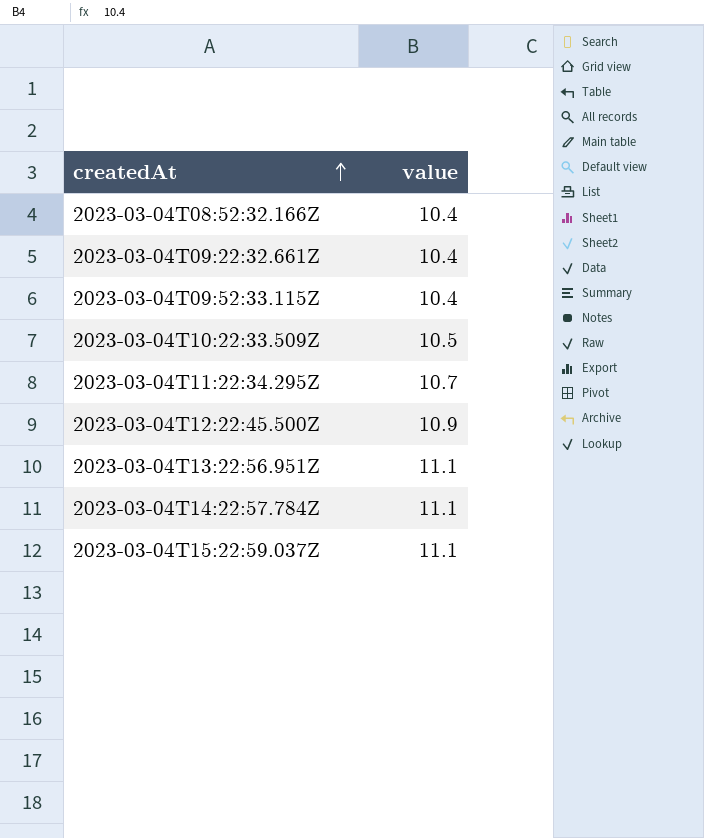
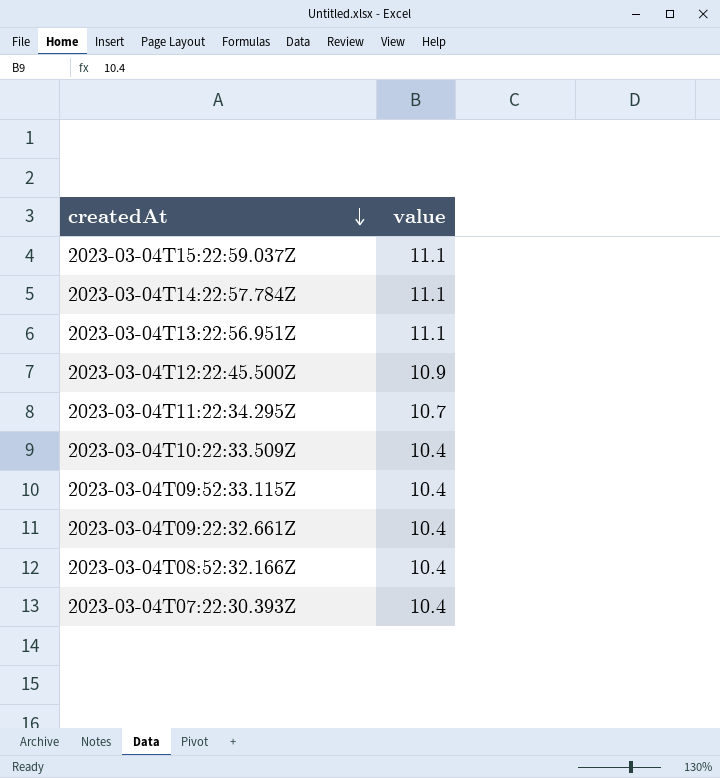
row order: createdAt ascending -> createdAt descending
2023-03-04T10:22:33.509Z | value: 10.5 -> 10.4
row 2023-03-04T07:22:30.393Z: none -> 10.4

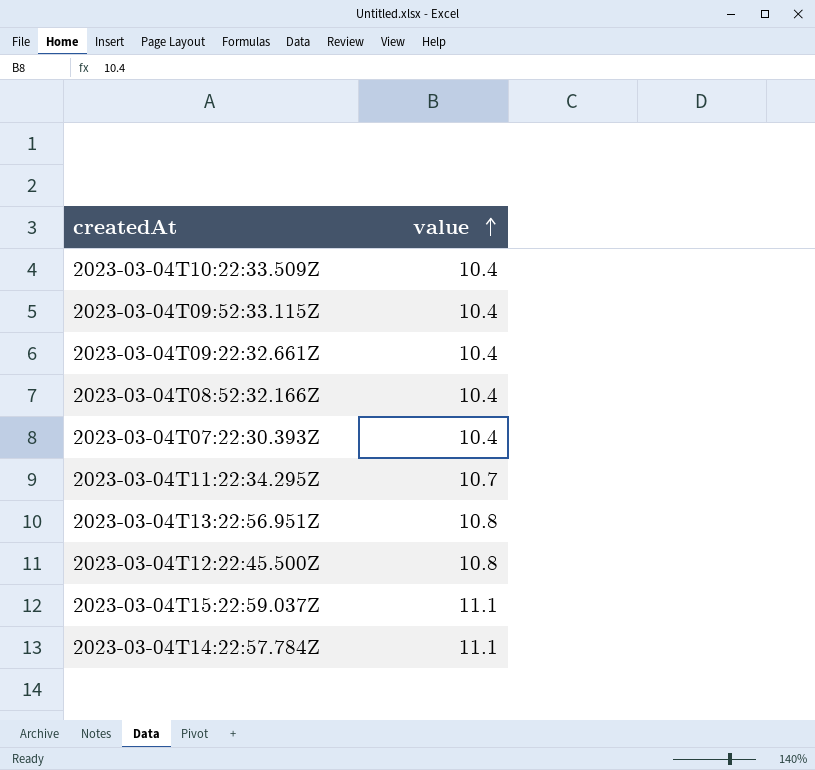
row order: createdAt descending -> value ascending
2023-03-04T13:22:56.951Z | value: 11.1 -> 10.8
2023-03-04T12:22:45.500Z | value: 10.9 -> 10.8

